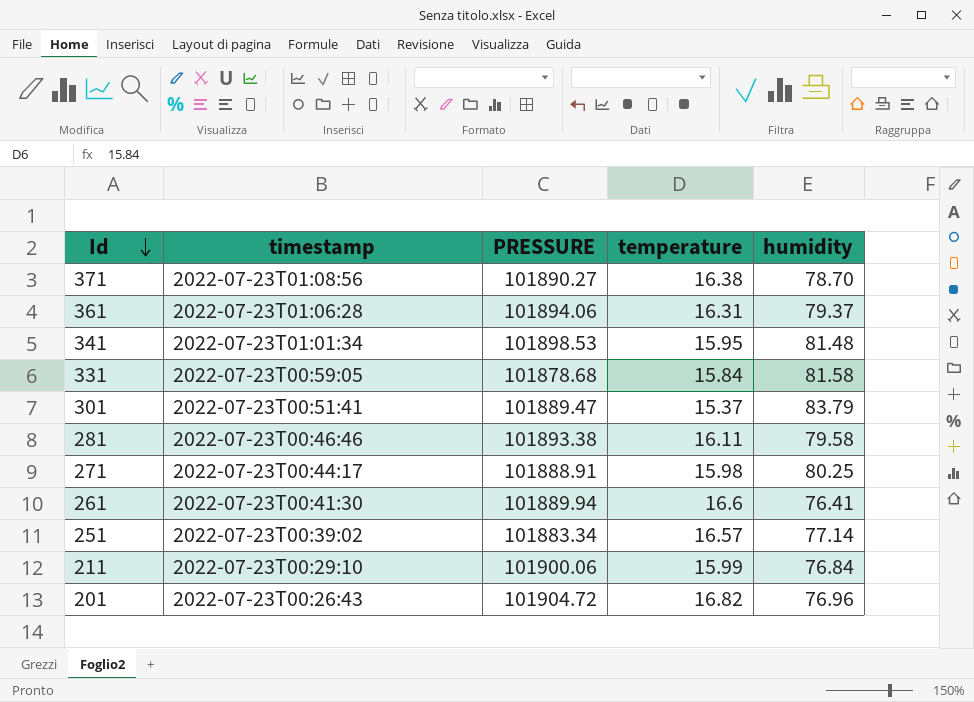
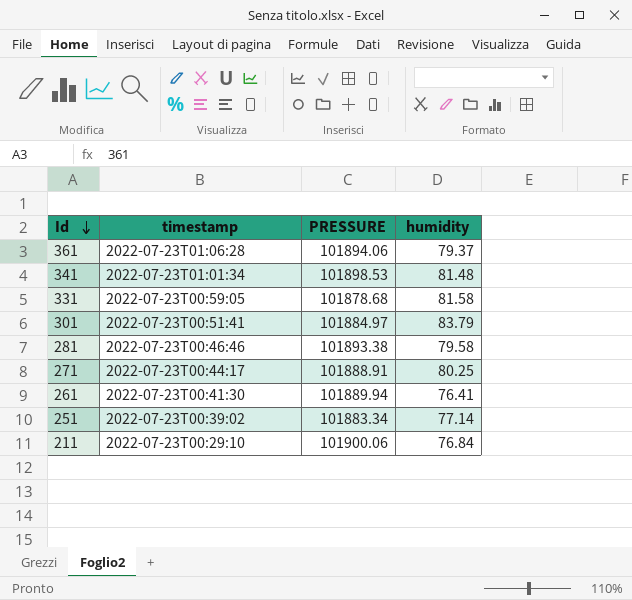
column temperature | position: 4 -> none
row 371: 2022-07-23T01:08:56 | 101890.27 | 16.38 | 78.70 -> none
row 201: 2022-07-23T00:26:43 | 101904.72 | 16.82 | 76.96 -> none
301 | PRESSURE: 101889.47 -> 101884.97

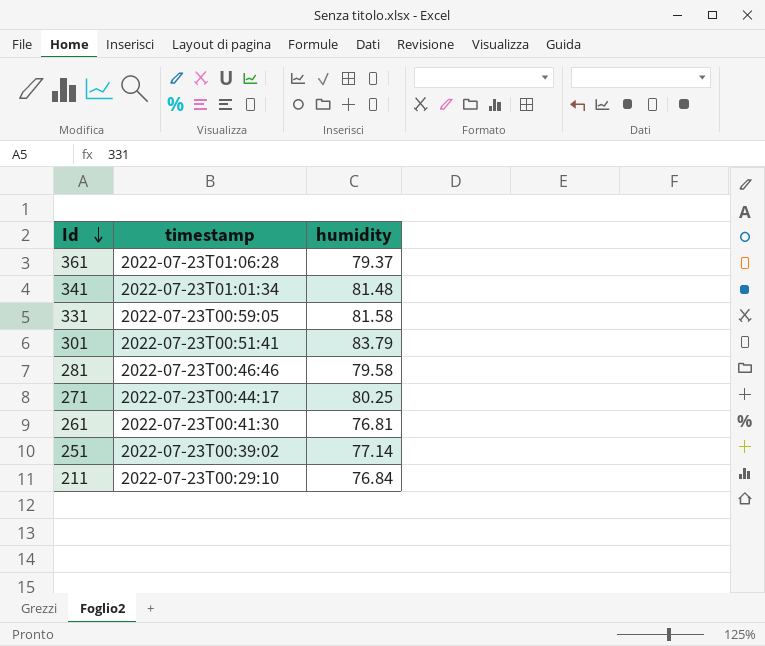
column PRESSURE | position: 3 -> none
261 | humidity: 76.41 -> 76.81

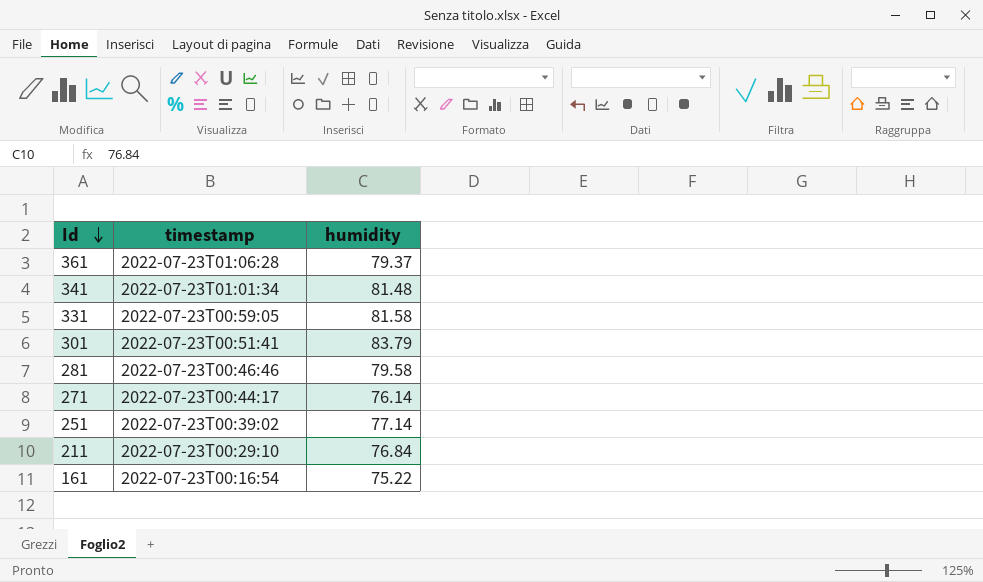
row 261: 2022-07-23T00:41:30 | 76.81 -> none
271 | humidity: 80.25 -> 76.14
row 161: none -> 2022-07-23T00:16:54 | 75.22

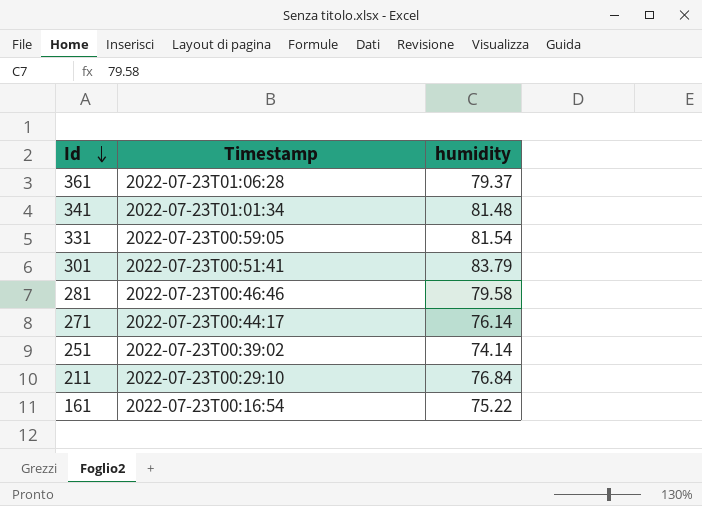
column name: timestamp -> Timestamp
331 | humidity: 81.58 -> 81.54
251 | humidity: 77.14 -> 74.14

